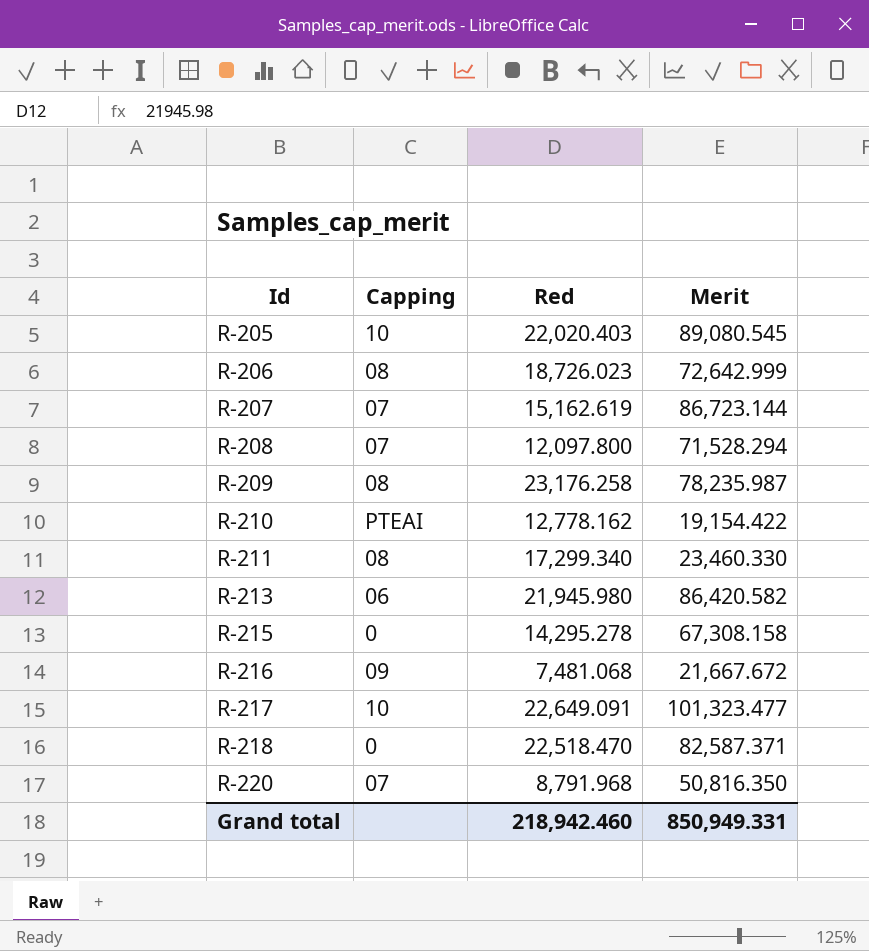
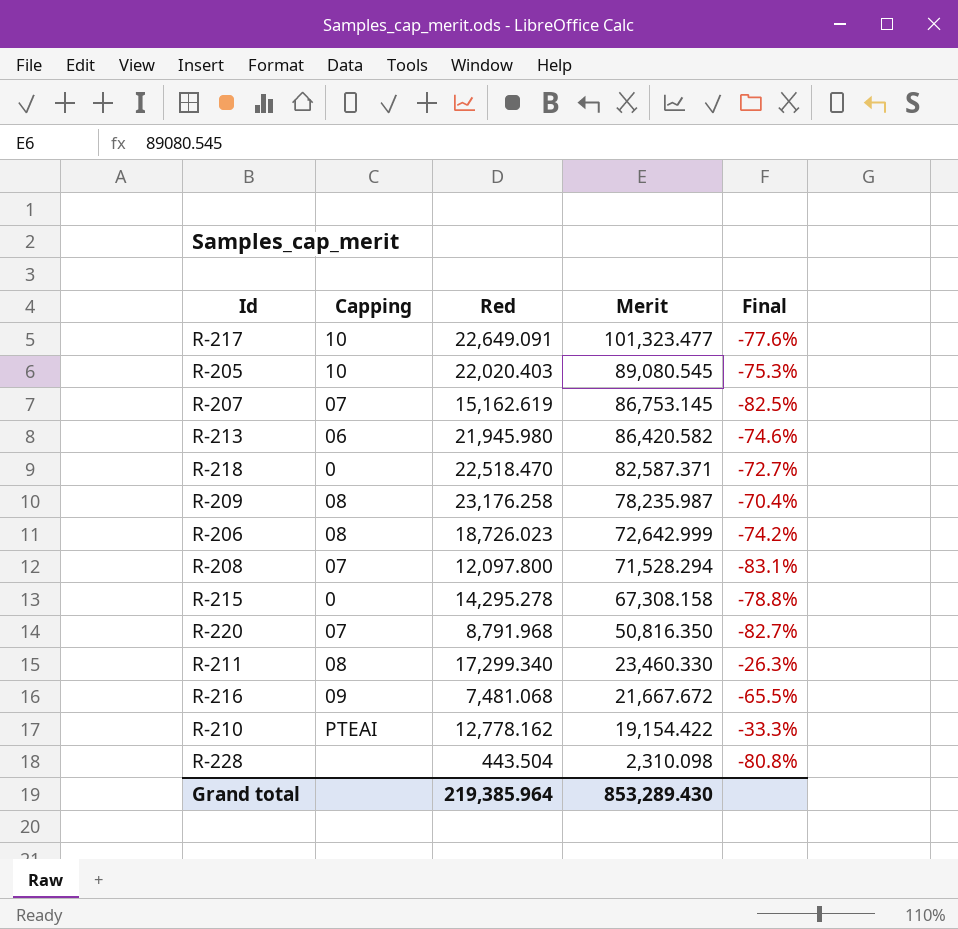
row order: Id ascending -> Merit descending
column Final | formula: none -> ([Red] - [Merit]) / [Merit]
R-207 | Merit: 86,723.144 -> 86,753.145
row R-228: none -> none | 443.504 | 2,310.098 | -80.8%
Grand total | Red: 218,942.460 -> 219,385.964
Grand total | Merit: 850,949.331 -> 853,289.430

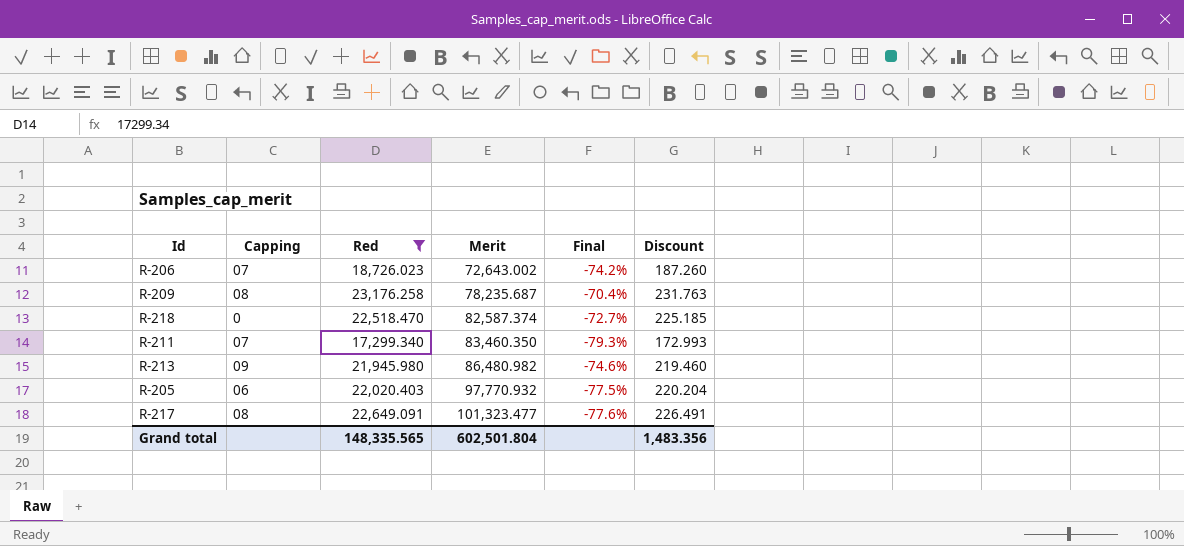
filter: none -> Red >= 17,299.340
row order: Merit descending -> Merit ascending
column Discount | formula: none -> [Red] * 0.01
R-206 | Capping: 08 -> 07
R-206 | Merit: 72,642.999 -> 72,643.002
R-209 | Merit: 78,235.987 -> 78,235.687
R-218 | Merit: 82,587.371 -> 82,587.374
R-211 | Capping: 08 -> 07
R-211 | Merit: 23,460.330 -> 83,460.350
R-211 | Final: -26.3% -> -79.3%
R-213 | Capping: 06 -> 09
R-213 | Merit: 86,420.582 -> 86,480.982
R-205 | Capping: 10 -> 06
R-205 | Merit: 89,080.545 -> 97,770.932
R-205 | Final: -75.3% -> -77.5%
R-217 | Capping: 10 -> 08
Grand total | Red: 219,385.964 -> 148,335.565
Grand total | Merit: 853,289.430 -> 602,501.804

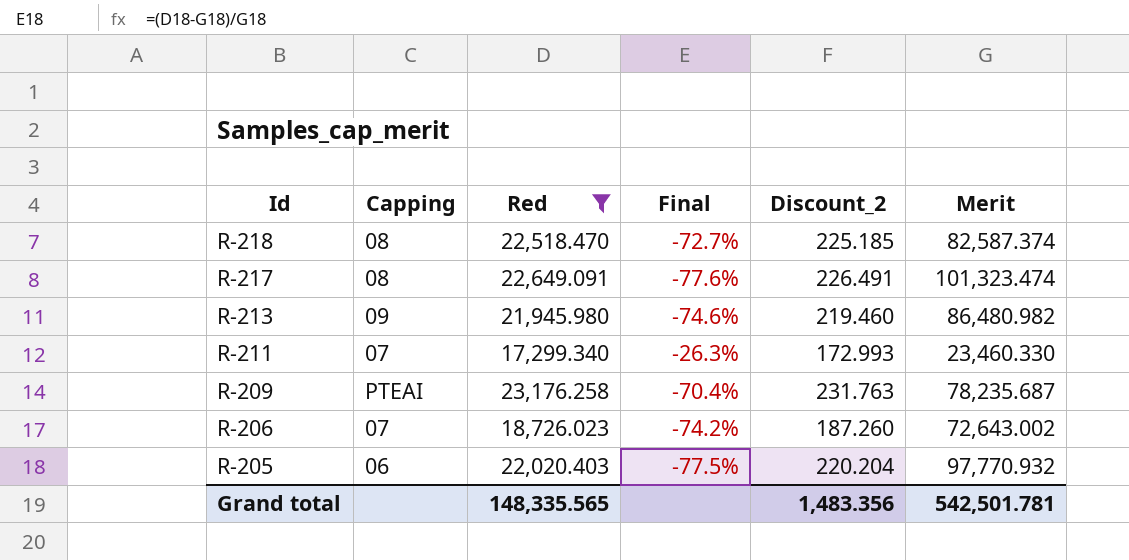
row order: Merit ascending -> Id descending
column name: Discount -> Discount_2
column Merit | position: 4 -> 6
R-218 | Capping: 0 -> 08
R-217 | Merit: 101,323.477 -> 101,323.474
R-211 | Final: -79.3% -> -26.3%
R-211 | Merit: 83,460.350 -> 23,460.330
R-209 | Capping: 08 -> PTEAI
Grand total | Merit: 602,501.804 -> 542,501.781

